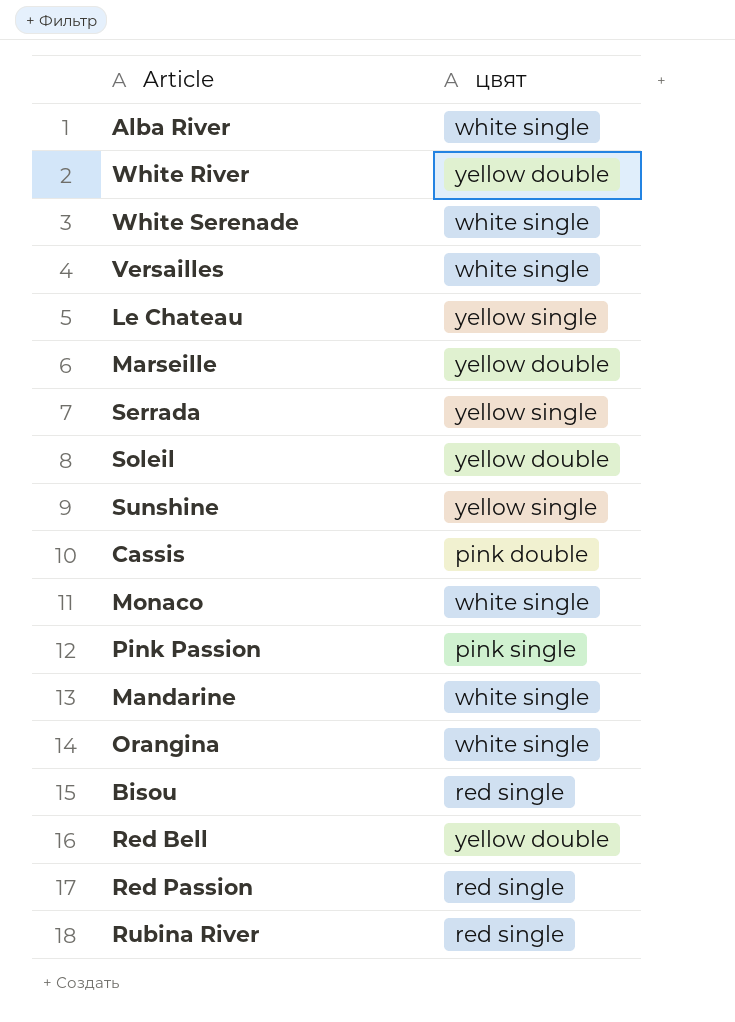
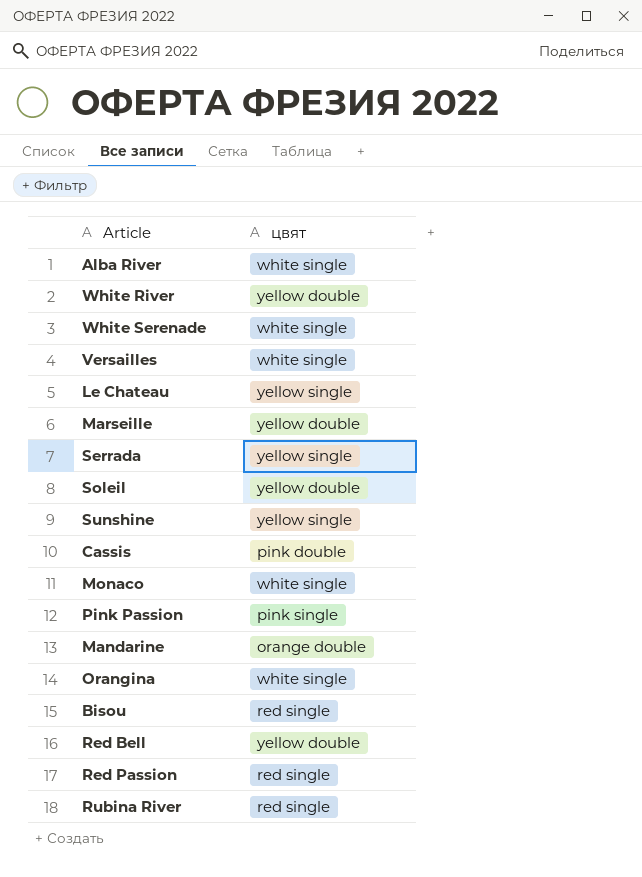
Mandarine | цвят: white single -> orange double

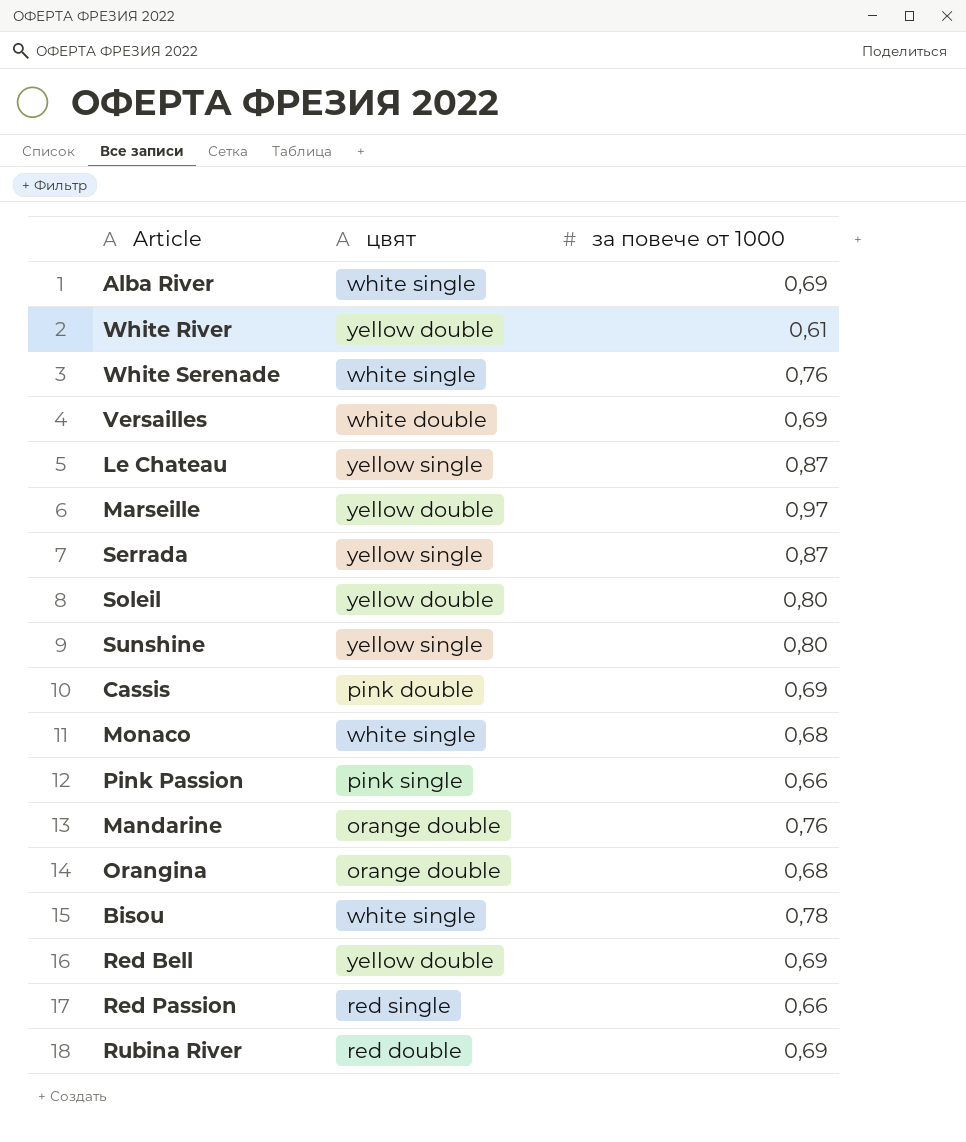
column за повече от 1000 | position: none -> 3
Versailles | цвят: white single -> white double
Orangina | цвят: white single -> orange double
Bisou | цвят: red single -> white single
Rubina River | цвят: red single -> red double

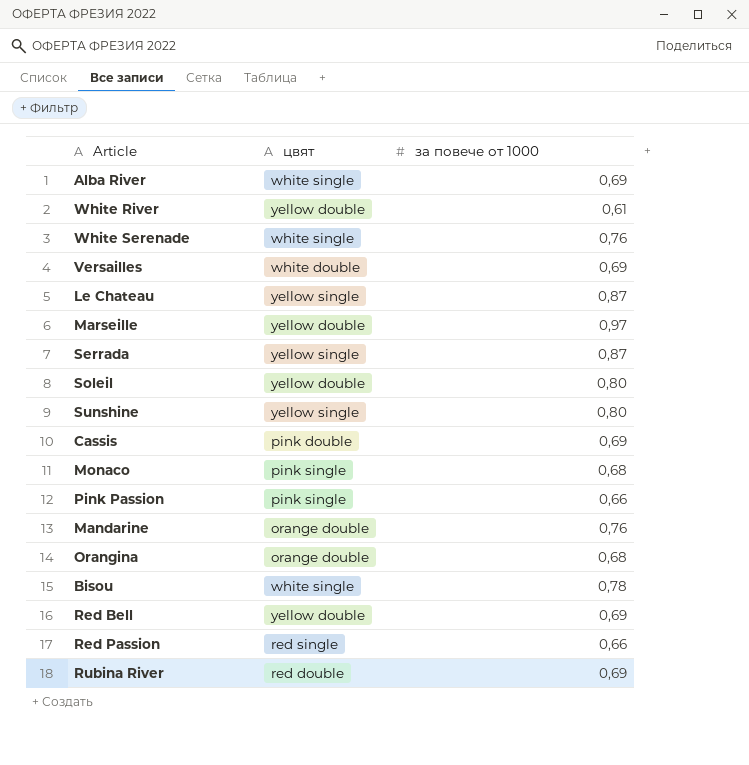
Monaco | цвят: white single -> pink single

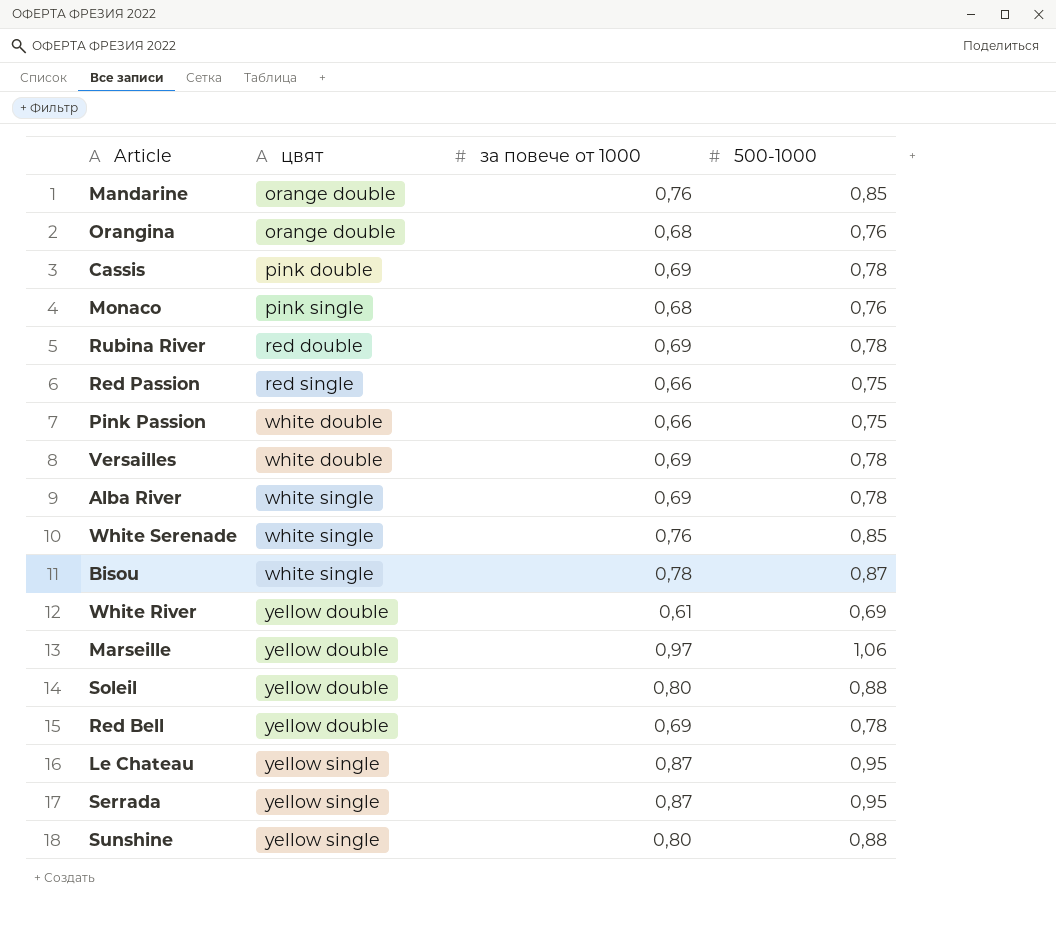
row order: none -> цвят ascending
column 500-1000 | position: none -> 4
Pink Passion | цвят: pink single -> white double

